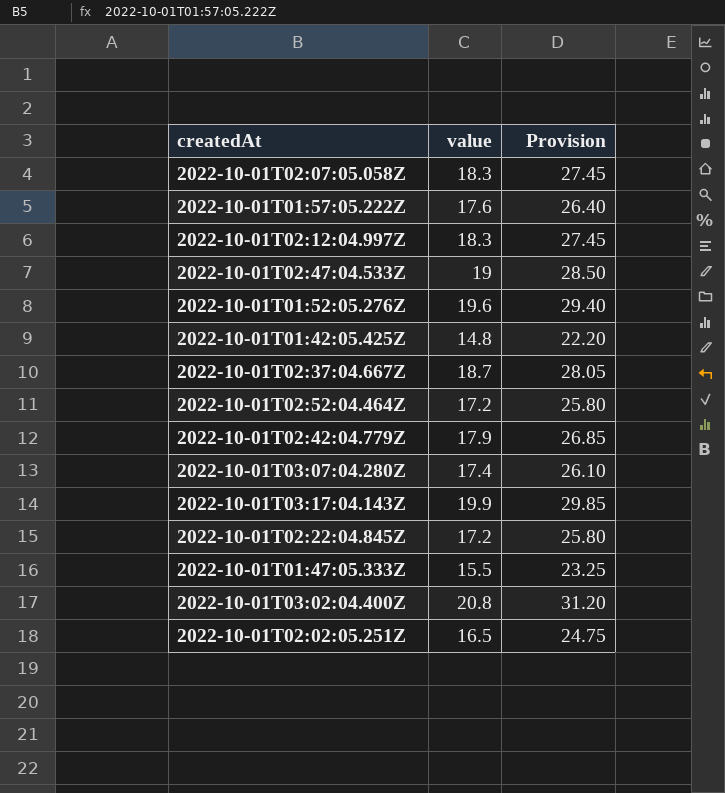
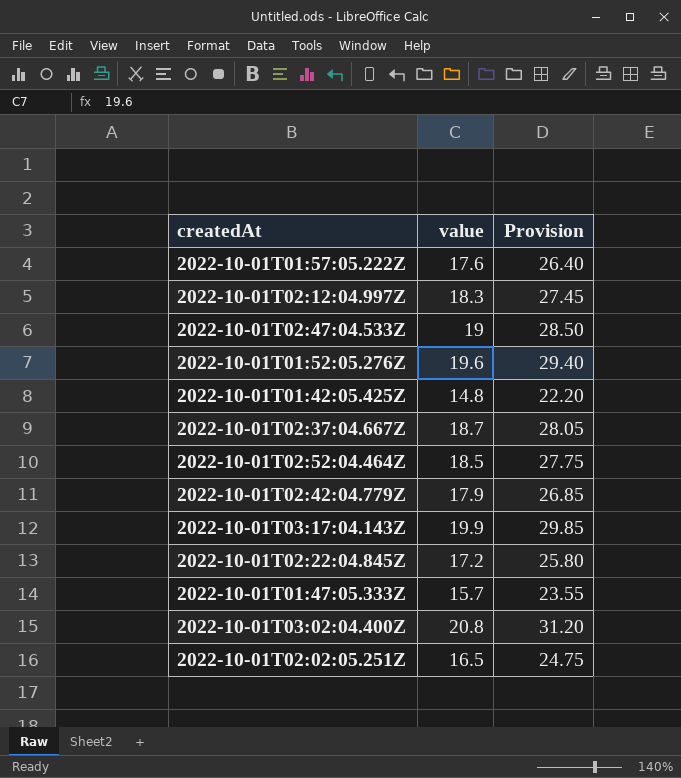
row 2022-10-01T02:07:05.058Z: 18.3 | 27.45 -> none
row 2022-10-01T03:07:04.280Z: 17.4 | 26.10 -> none
2022-10-01T02:52:04.464Z | value: 17.2 -> 18.5
2022-10-01T02:52:04.464Z | Provision: 25.80 -> 27.75
2022-10-01T01:47:05.333Z | value: 15.5 -> 15.7
2022-10-01T01:47:05.333Z | Provision: 23.25 -> 23.55

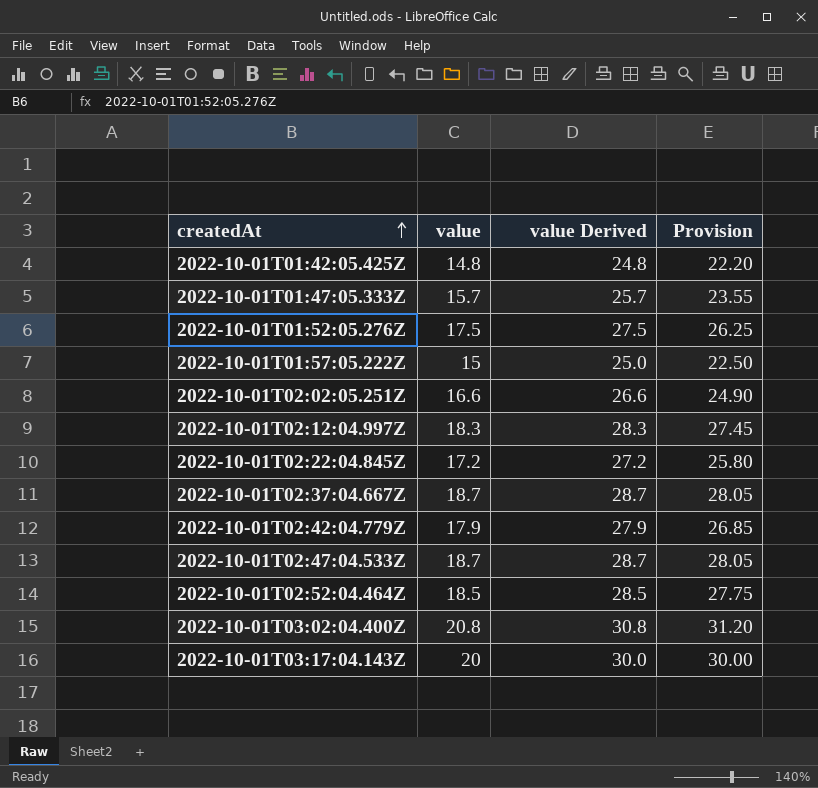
row order: none -> createdAt ascending
column value Derived | formula: none -> [value] + 10
2022-10-01T01:52:05.276Z | value: 19.6 -> 17.5
2022-10-01T01:52:05.276Z | Provision: 29.40 -> 26.25
2022-10-01T01:57:05.222Z | value: 17.6 -> 15
2022-10-01T01:57:05.222Z | Provision: 26.40 -> 22.50
2022-10-01T02:02:05.251Z | value: 16.5 -> 16.6
2022-10-01T02:02:05.251Z | Provision: 24.75 -> 24.90
2022-10-01T02:47:04.533Z | value: 19 -> 18.7
2022-10-01T02:47:04.533Z | Provision: 28.50 -> 28.05
2022-10-01T03:17:04.143Z | value: 19.9 -> 20
2022-10-01T03:17:04.143Z | Provision: 29.85 -> 30.00

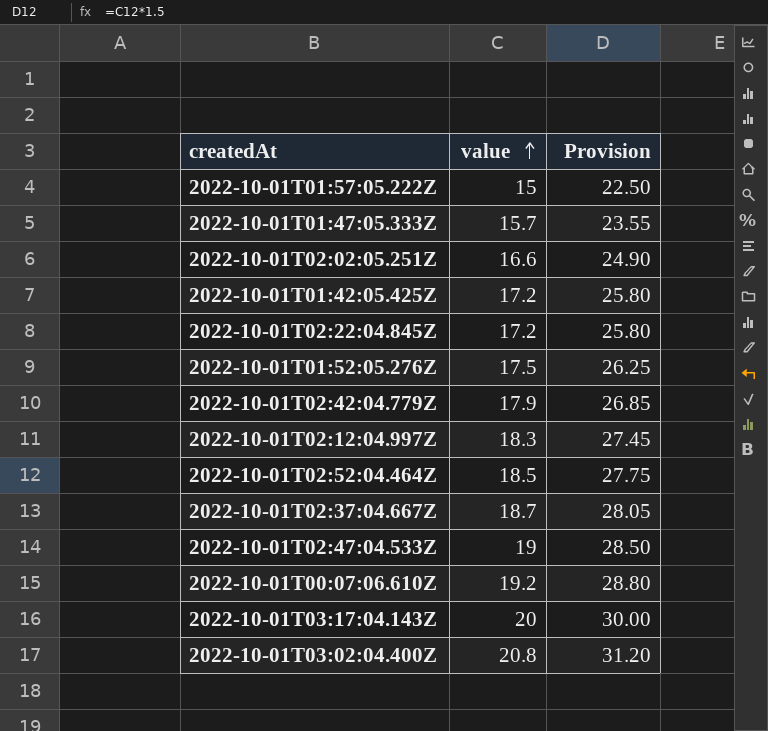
row order: createdAt ascending -> value ascending
column value Derived | formula: [value] + 10 -> none
2022-10-01T01:42:05.425Z | value: 14.8 -> 17.2
2022-10-01T01:42:05.425Z | Provision: 22.20 -> 25.80
2022-10-01T02:47:04.533Z | value: 18.7 -> 19
2022-10-01T02:47:04.533Z | Provision: 28.05 -> 28.50
row 2022-10-01T00:07:06.610Z: none -> 19.2 | 28.80

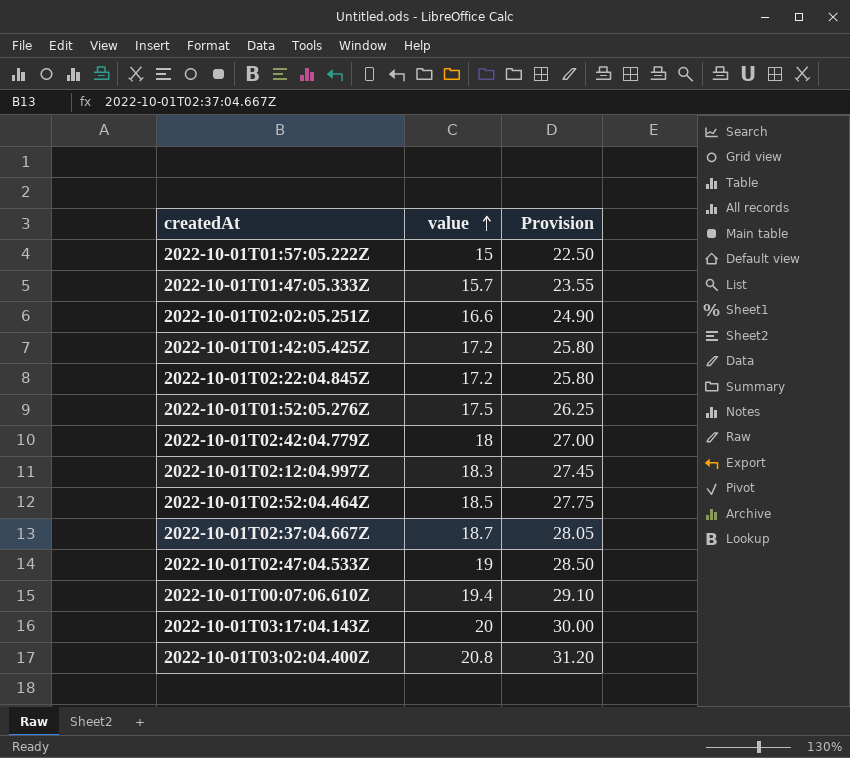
2022-10-01T02:42:04.779Z | value: 17.9 -> 18
2022-10-01T02:42:04.779Z | Provision: 26.85 -> 27.00
2022-10-01T00:07:06.610Z | value: 19.2 -> 19.4
2022-10-01T00:07:06.610Z | Provision: 28.80 -> 29.10

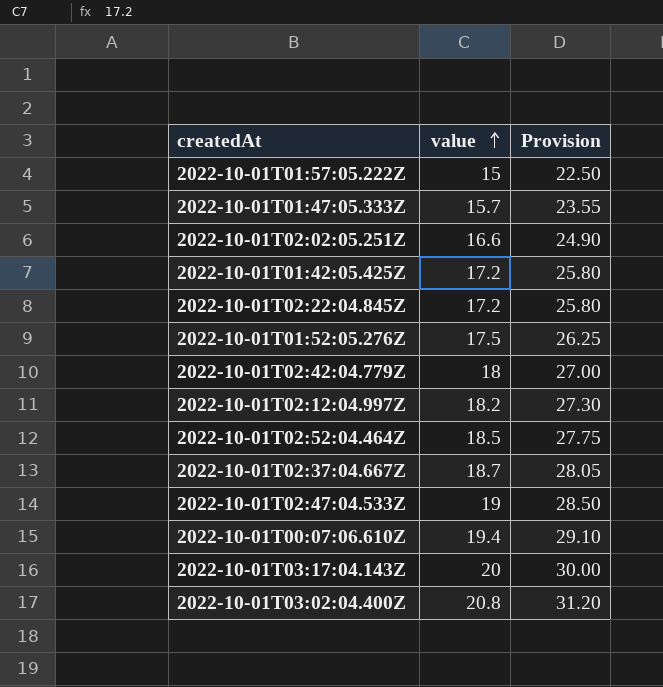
2022-10-01T02:12:04.997Z | value: 18.3 -> 18.2
2022-10-01T02:12:04.997Z | Provision: 27.45 -> 27.30

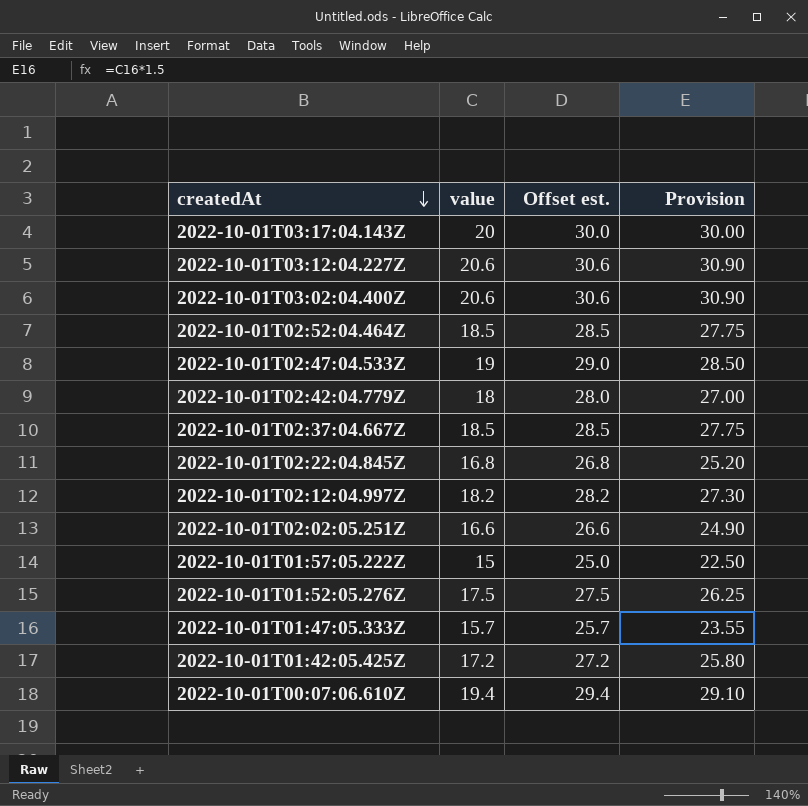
row order: value ascending -> createdAt descending
column Offset est. | formula: none -> [value] + 10
row 2022-10-01T03:12:04.227Z: none -> 20.6 | 30.6 | 30.90
2022-10-01T03:02:04.400Z | value: 20.8 -> 20.6
2022-10-01T03:02:04.400Z | Provision: 31.20 -> 30.90
2022-10-01T02:37:04.667Z | value: 18.7 -> 18.5
2022-10-01T02:37:04.667Z | Provision: 28.05 -> 27.75
2022-10-01T02:22:04.845Z | value: 17.2 -> 16.8
2022-10-01T02:22:04.845Z | Provision: 25.80 -> 25.20

